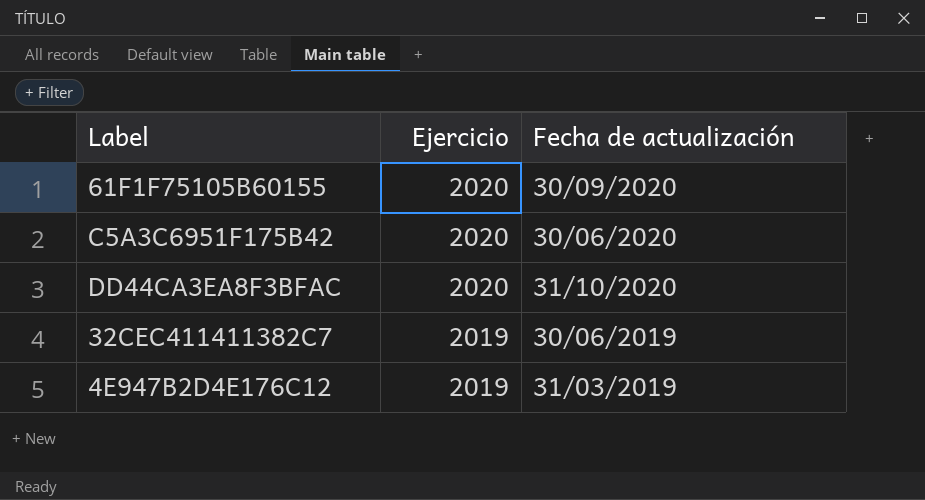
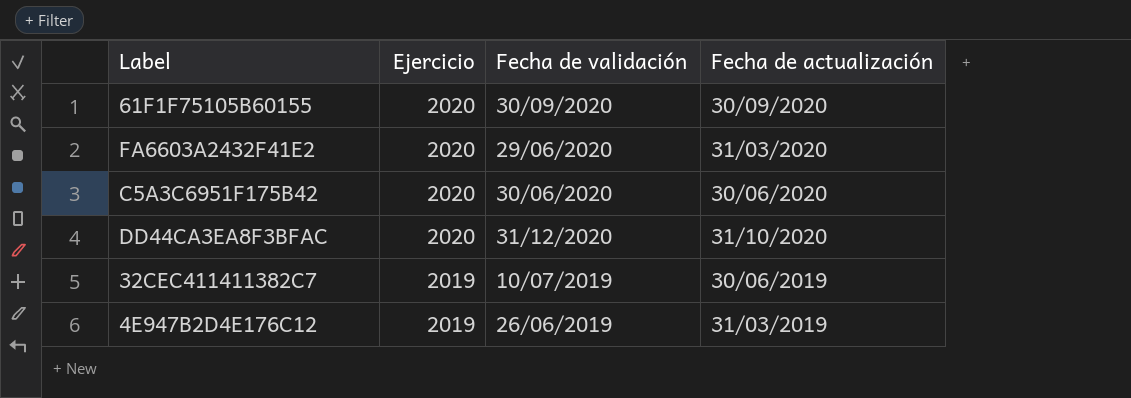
column Fecha de validación | position: none -> 3
row FA6603A2432F41E2: none -> 2020 | 29/06/2020 | 31/03/2020

